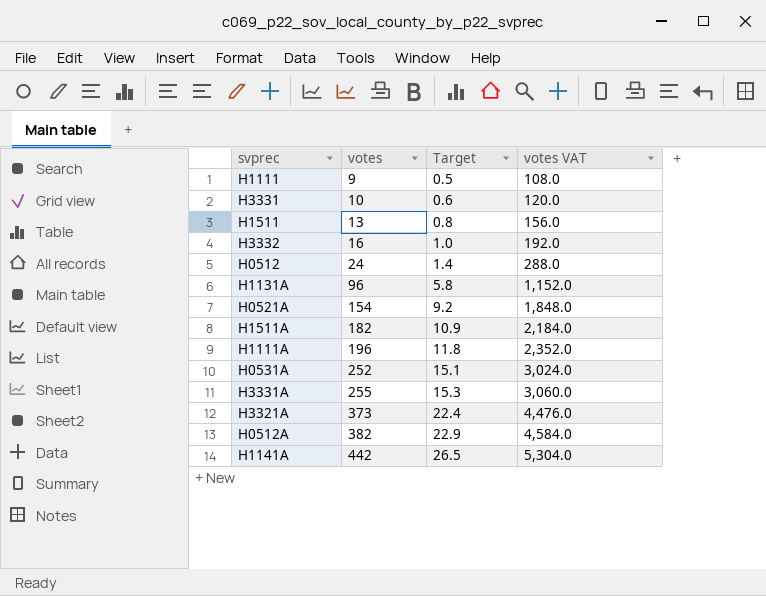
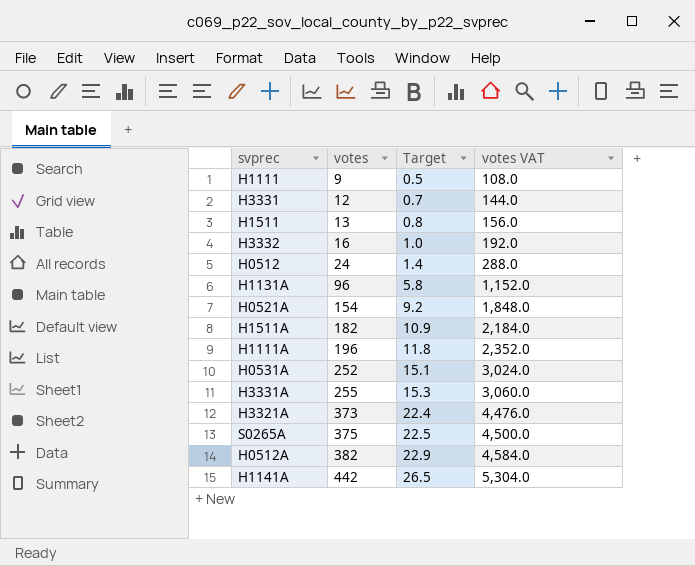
H3331 | votes: 10 -> 12
H3331 | Target: 0.6 -> 0.7
H3331 | votes VAT: 120.0 -> 144.0
row S0265A: none -> 375 | 22.5 | 4,500.0

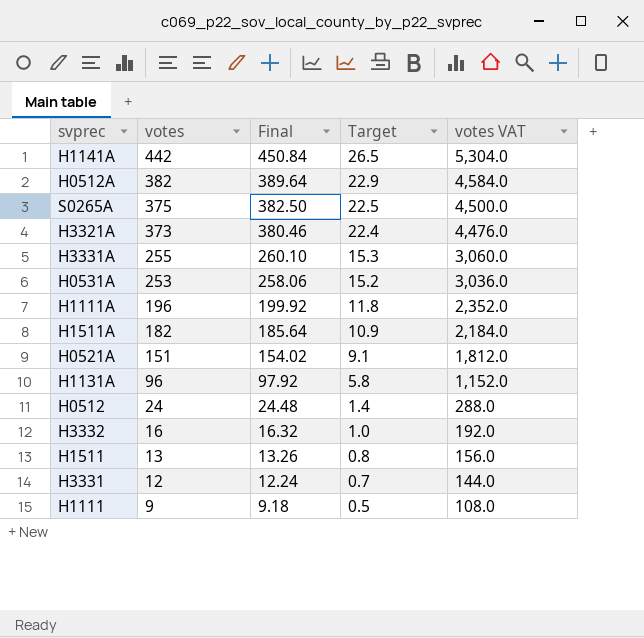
row order: votes ascending -> votes descending
column Final | formula: none -> [votes] * 1.02
H0531A | votes: 252 -> 253
H0531A | Target: 15.1 -> 15.2
H0531A | votes VAT: 3,024.0 -> 3,036.0
H0521A | votes: 154 -> 151
H0521A | Target: 9.2 -> 9.1
H0521A | votes VAT: 1,848.0 -> 1,812.0

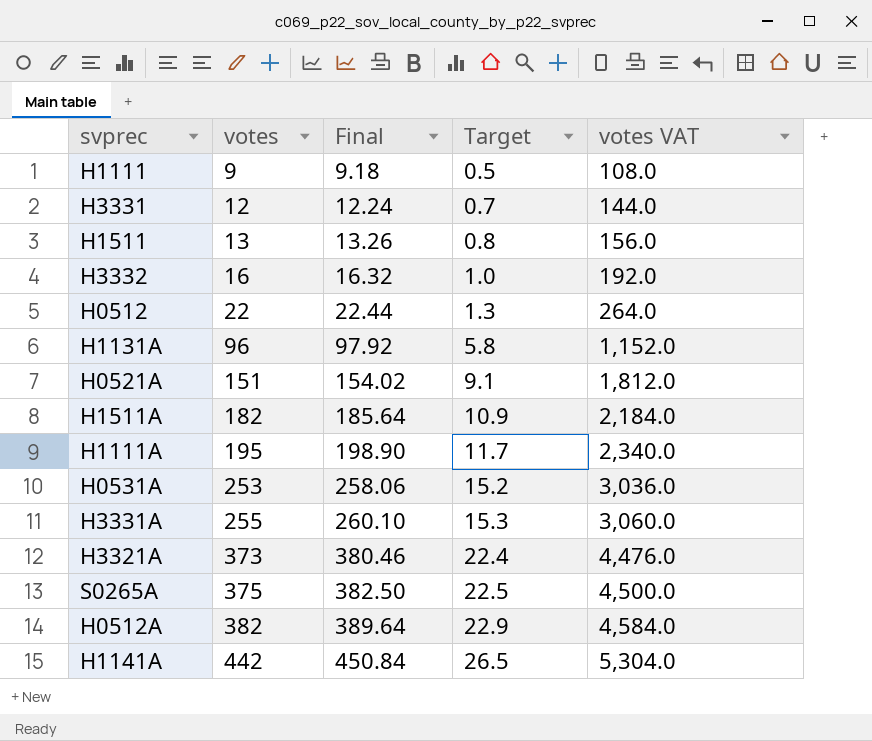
row order: votes descending -> votes ascending
H0512 | votes: 24 -> 22
H0512 | Final: 24.48 -> 22.44
H0512 | Target: 1.4 -> 1.3
H0512 | votes VAT: 288.0 -> 264.0
H1111A | votes: 196 -> 195
H1111A | Final: 199.92 -> 198.90
H1111A | Target: 11.8 -> 11.7
H1111A | votes VAT: 2,352.0 -> 2,340.0

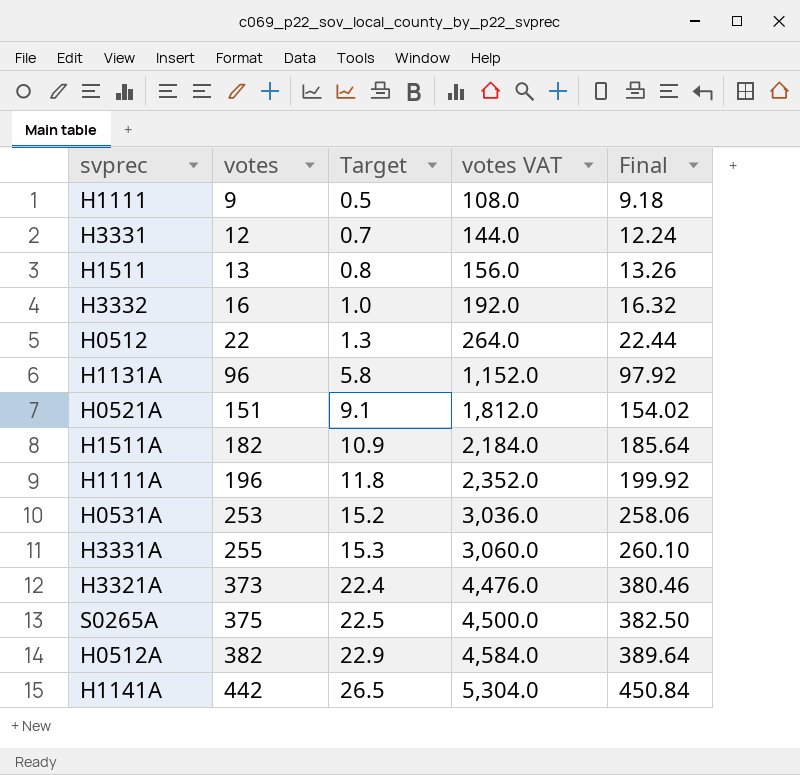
column Final | position: 3 -> 5
H1111A | votes: 195 -> 196
H1111A | Target: 11.7 -> 11.8
H1111A | votes VAT: 2,340.0 -> 2,352.0
H1111A | Final: 198.90 -> 199.92

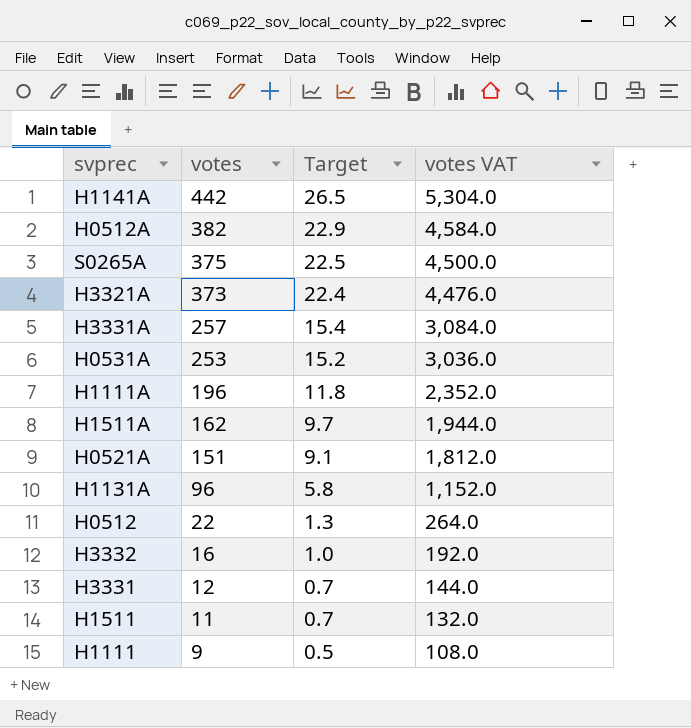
row order: votes ascending -> votes descending
column Final | formula: [votes] * 1.02 -> none
H3331A | votes: 255 -> 257
H3331A | Target: 15.3 -> 15.4
H3331A | votes VAT: 3,060.0 -> 3,084.0
H1511A | votes: 182 -> 162
H1511A | Target: 10.9 -> 9.7
H1511A | votes VAT: 2,184.0 -> 1,944.0
H1511 | votes: 13 -> 11
H1511 | Target: 0.8 -> 0.7
H1511 | votes VAT: 156.0 -> 132.0

